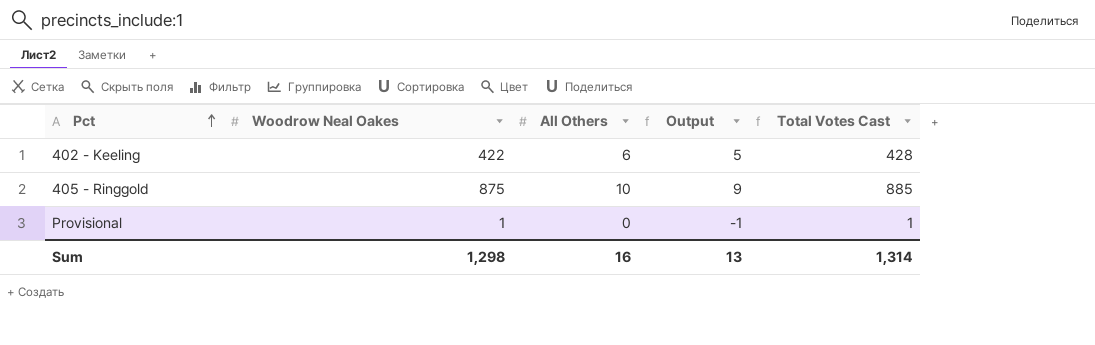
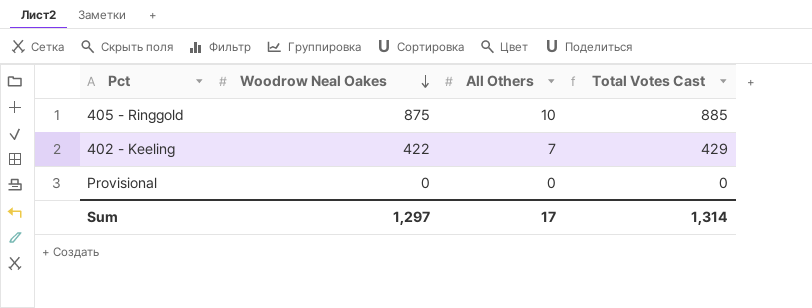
row order: Pct ascending -> Woodrow Neal Oakes descending
column Output | formula: [All Others] - 1 -> none
402 - Keeling | All Others: 6 -> 7
402 - Keeling | Total Votes Cast: 428 -> 429
Provisional | Woodrow Neal Oakes: 1 -> 0
Provisional | Total Votes Cast: 1 -> 0
Sum | Woodrow Neal Oakes: 1,298 -> 1,297
Sum | All Others: 16 -> 17

